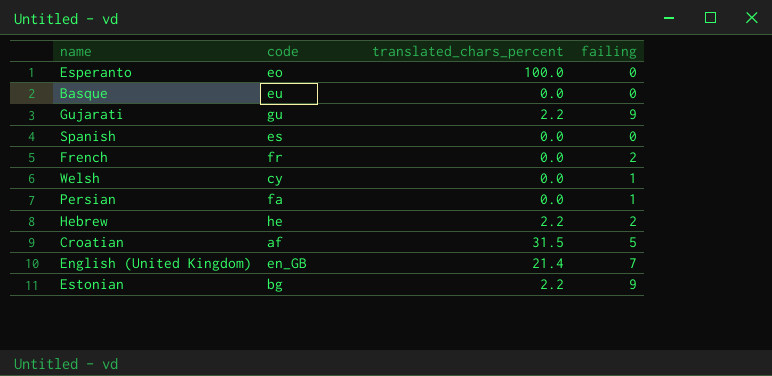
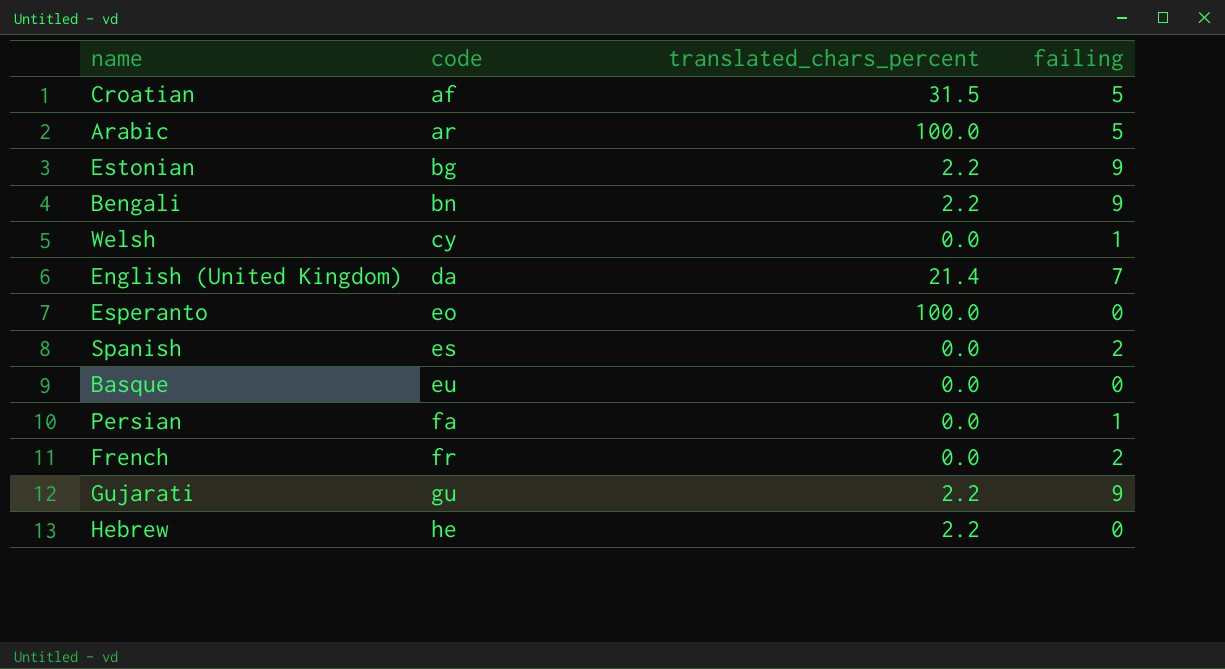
row order: none -> code ascending
row Arabic: none -> ar | 100.0 | 5
row Bengali: none -> bn | 2.2 | 9
English (United Kingdom) | code: en_GB -> da
Spanish | failing: 0 -> 2
Hebrew | failing: 2 -> 0

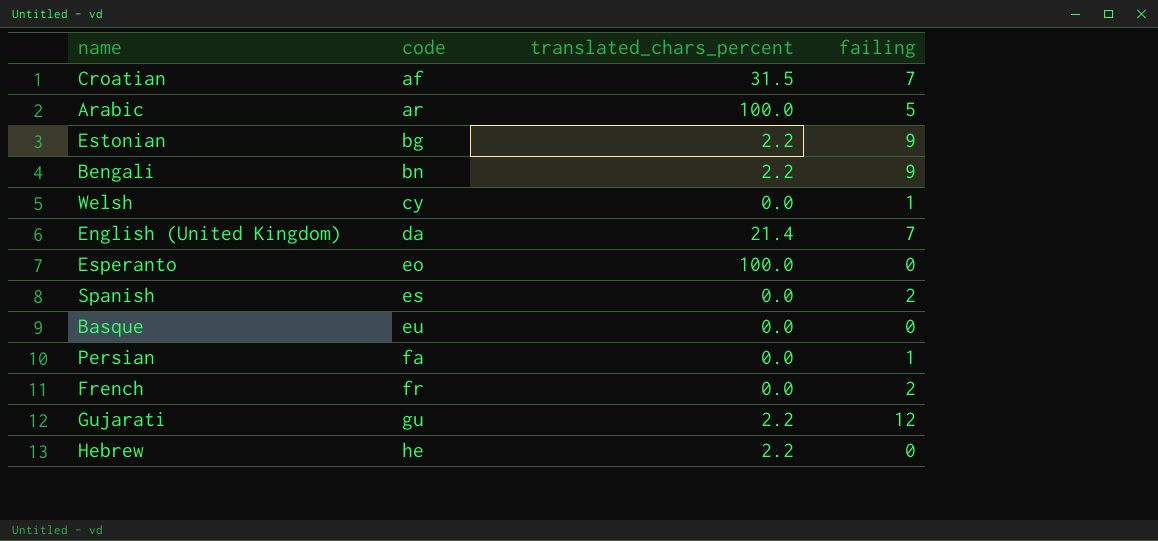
Croatian | failing: 5 -> 7
Gujarati | failing: 9 -> 12

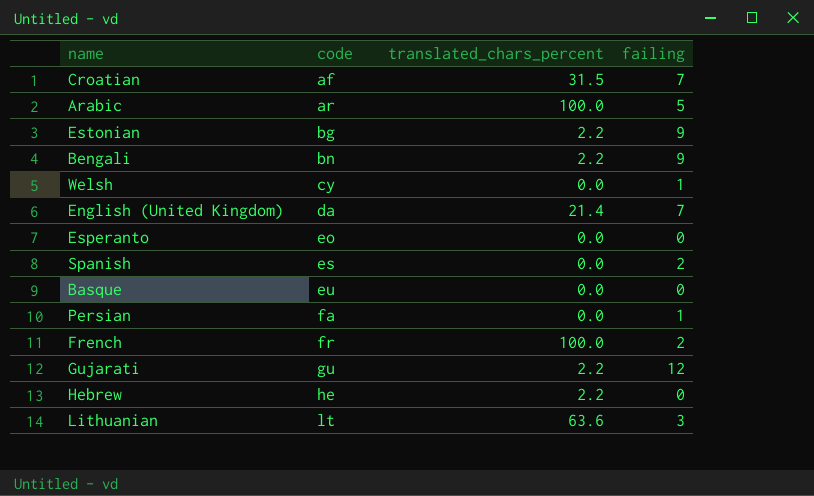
Esperanto | translated_chars_percent: 100.0 -> 0.0
French | translated_chars_percent: 0.0 -> 100.0
row Lithuanian: none -> lt | 63.6 | 3

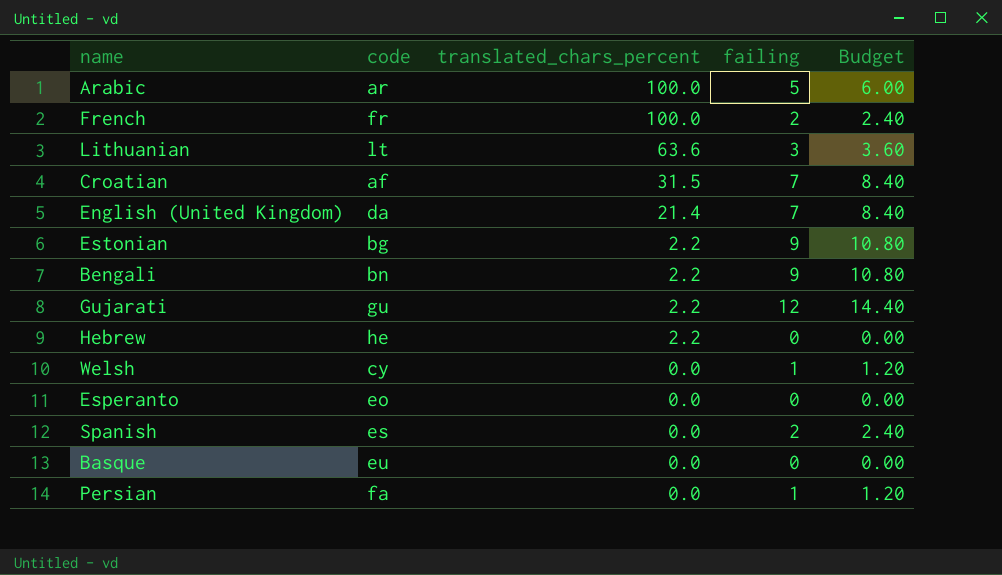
row order: code ascending -> translated_chars_percent descending
column Budget | formula: none -> [failing] * 1.2

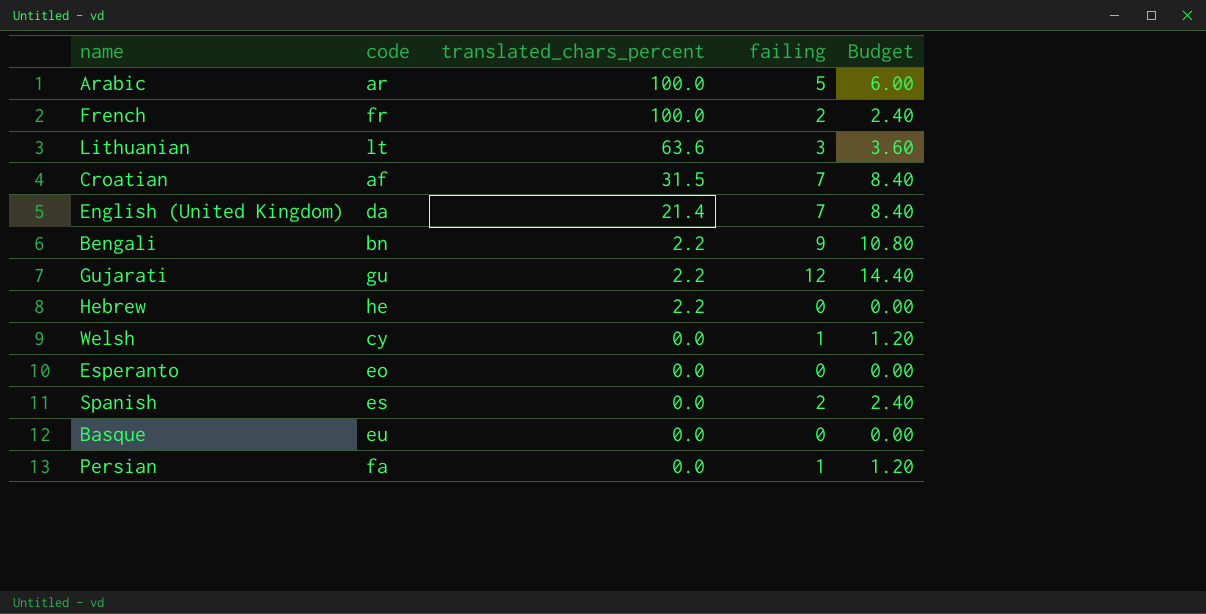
row Estonian: bg | 2.2 | 9 | 10.80 -> none

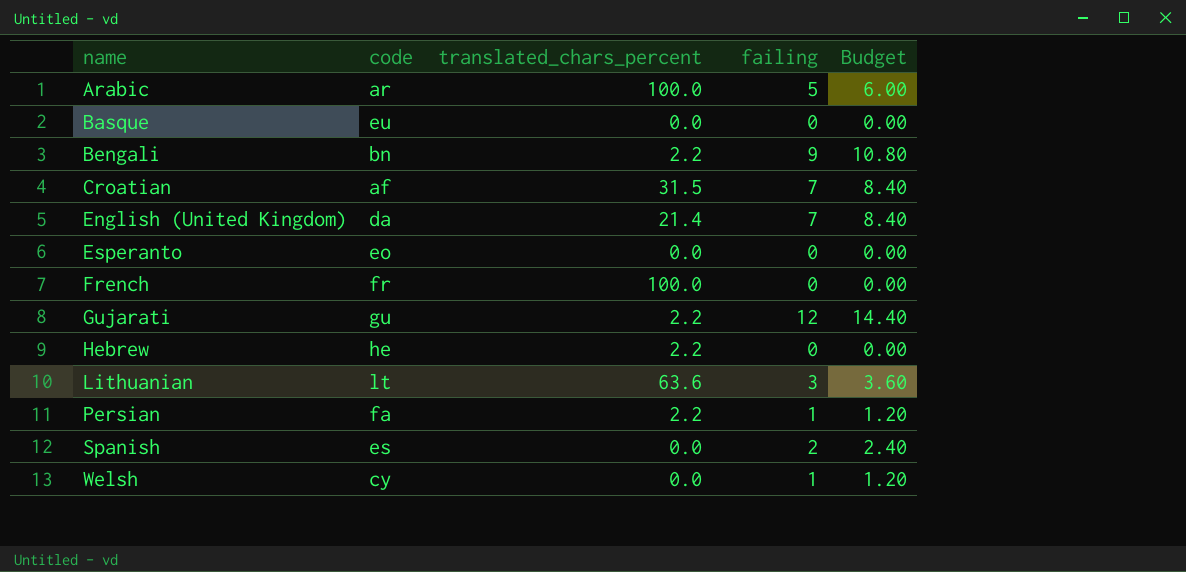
row order: translated_chars_percent descending -> name ascending
French | failing: 2 -> 0
French | Budget: 2.40 -> 0.00
Persian | translated_chars_percent: 0.0 -> 2.2

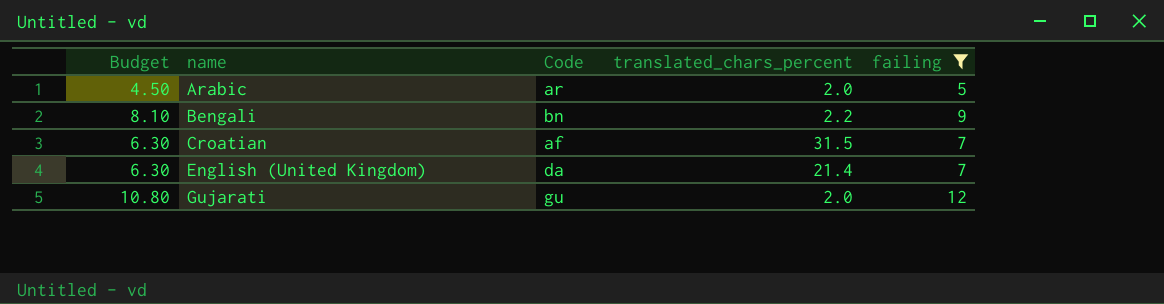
filter: none -> failing >= 5
column Budget | formula: [failing] * 1.2 -> [failing] * 0.9
column Budget | position: 5 -> 1
column name: code -> Code
Arabic | translated_chars_percent: 100.0 -> 2.0
Gujarati | translated_chars_percent: 2.2 -> 2.0

